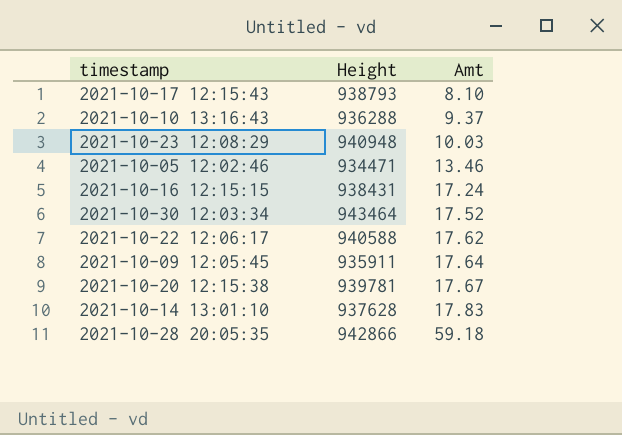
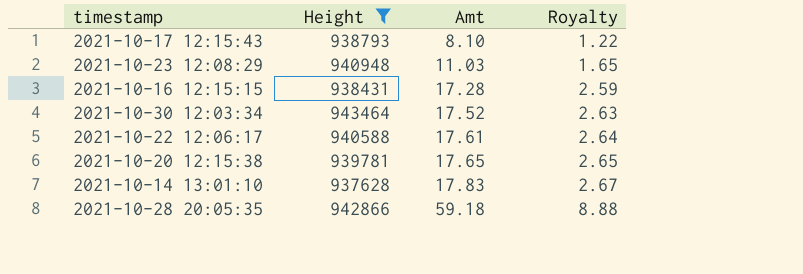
filter: none -> Height >= 937628
column Royalty | formula: none -> [Amt] * 0.15
2021-10-23 12:08:29 | Amt: 10.03 -> 11.03
2021-10-16 12:15:15 | Amt: 17.24 -> 17.28
2021-10-22 12:06:17 | Amt: 17.62 -> 17.61
2021-10-20 12:15:38 | Amt: 17.67 -> 17.65

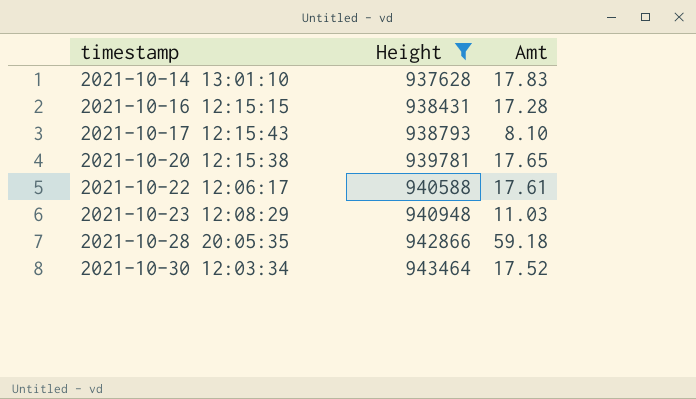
row order: Amt ascending -> timestamp ascending
column Royalty | formula: [Amt] * 0.15 -> none

